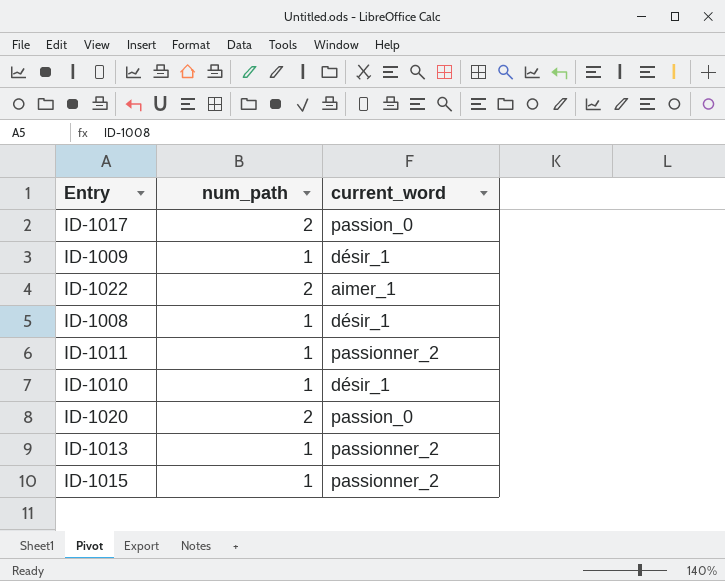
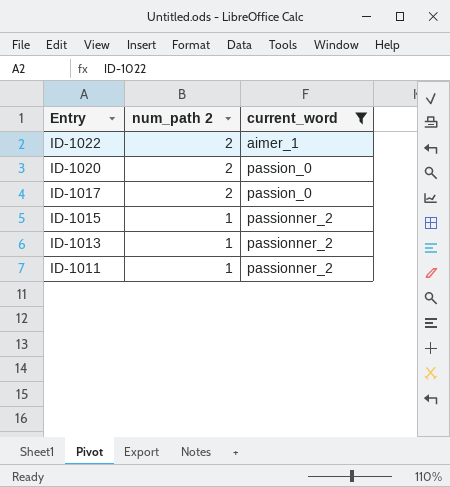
filter: none -> current_word != désir_1
row order: none -> Entry descending
column name: num_path -> num_path 2

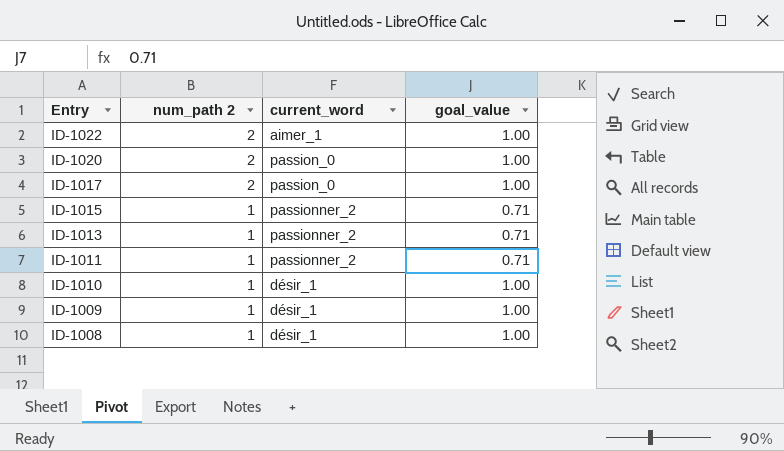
filter: current_word != désir_1 -> none
column goal_value | position: none -> 4

